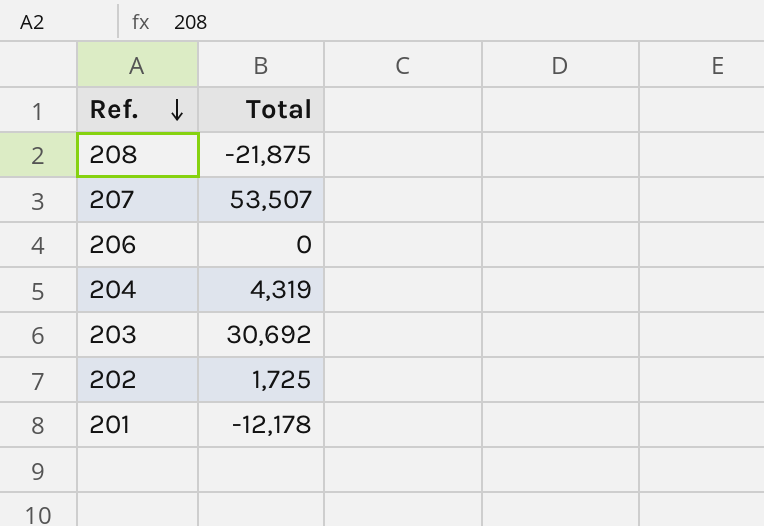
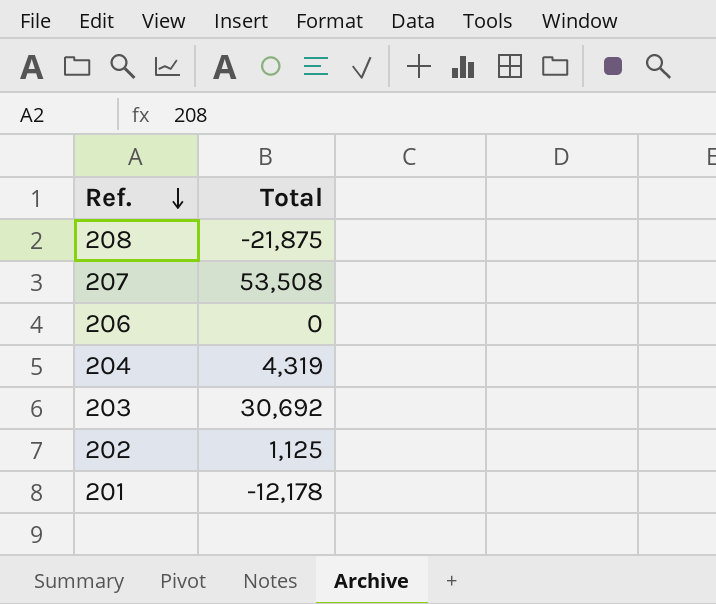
207 | Total: 53,507 -> 53,508
202 | Total: 1,725 -> 1,125

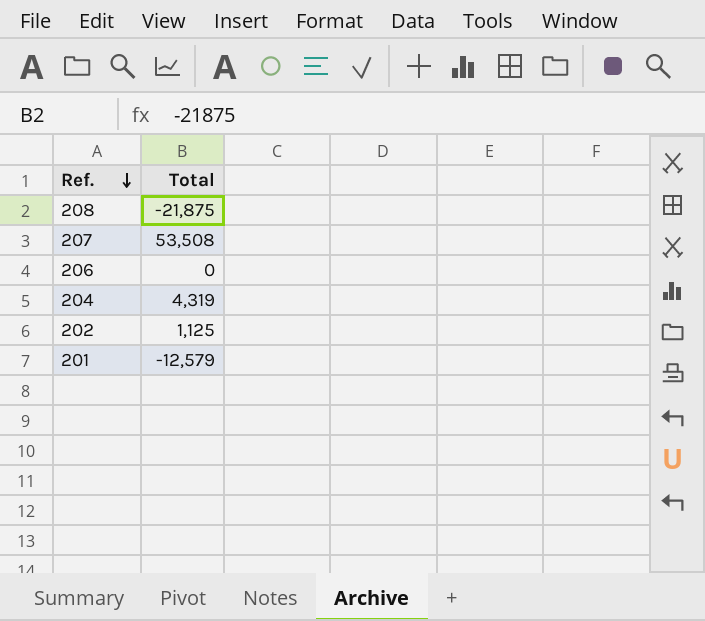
row 203: 30,692 -> none
201 | Total: -12,178 -> -12,579

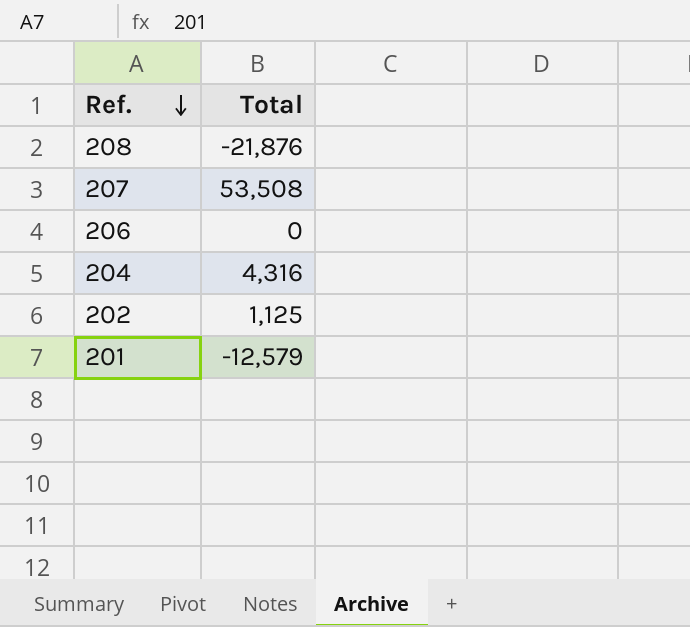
208 | Total: -21,875 -> -21,876
204 | Total: 4,319 -> 4,316

